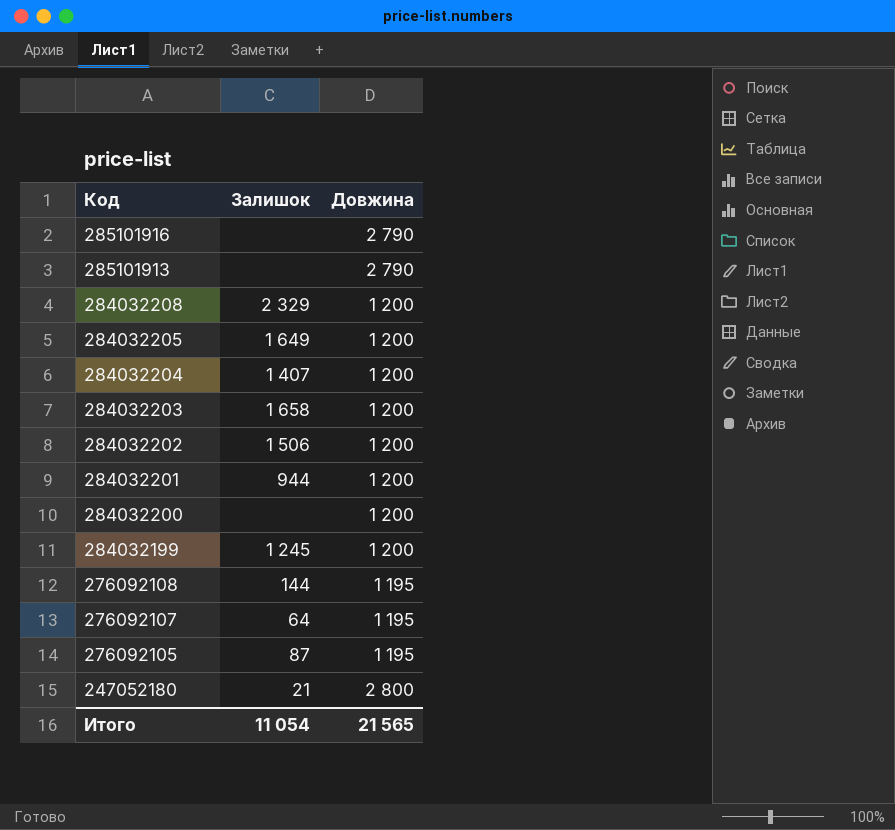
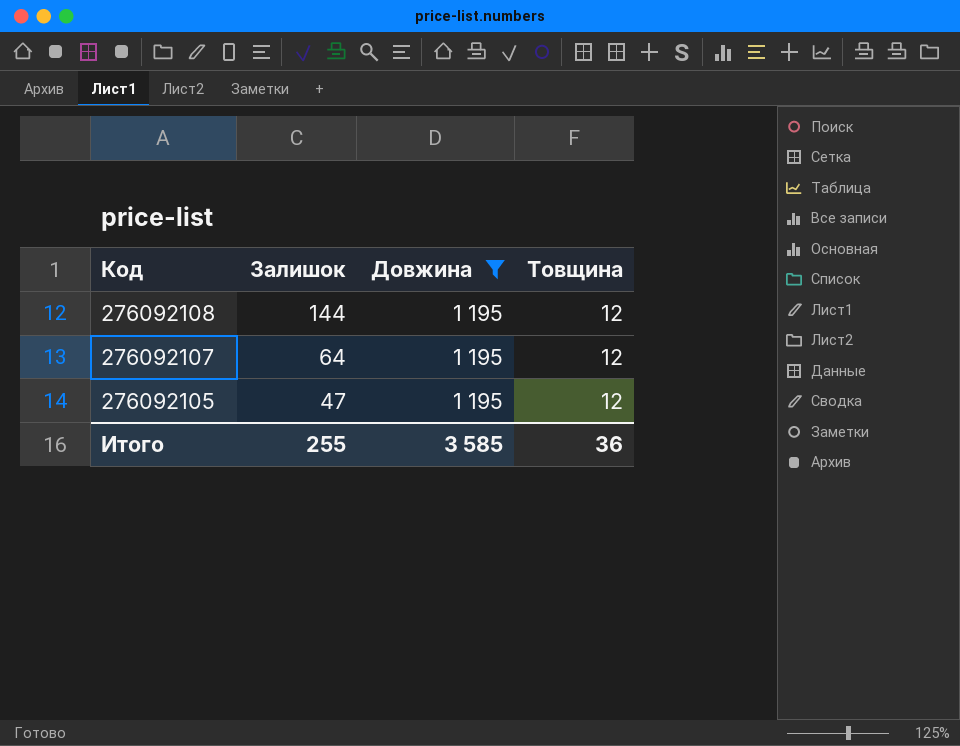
filter: none -> Довжина = 1 195
column Товщина | position: none -> 4
276092105 | Залишок: 87 -> 47
Итого | Залишок: 11 054 -> 255
Итого | Довжина: 21 565 -> 3 585

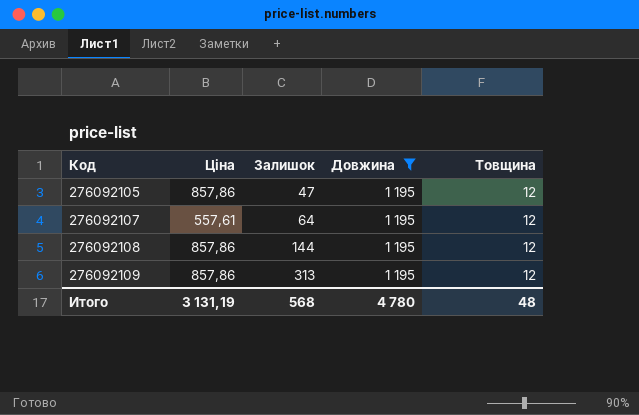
row order: Код descending -> Код ascending
column Ціна | position: none -> 2
row 276092109: none -> 857,86 | 313 | 1 195 | 12
Итого | Залишок: 255 -> 568
Итого | Довжина: 3 585 -> 4 780
Итого | Товщина: 36 -> 48

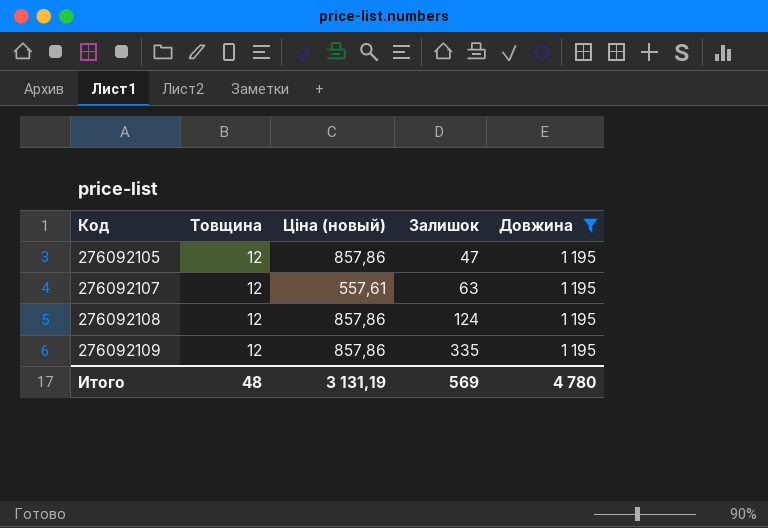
column Товщина | position: 5 -> 2
column name: Ціна -> Ціна (новый)
276092107 | Залишок: 64 -> 63
276092108 | Залишок: 144 -> 124
276092109 | Залишок: 313 -> 335
Итого | Залишок: 568 -> 569

